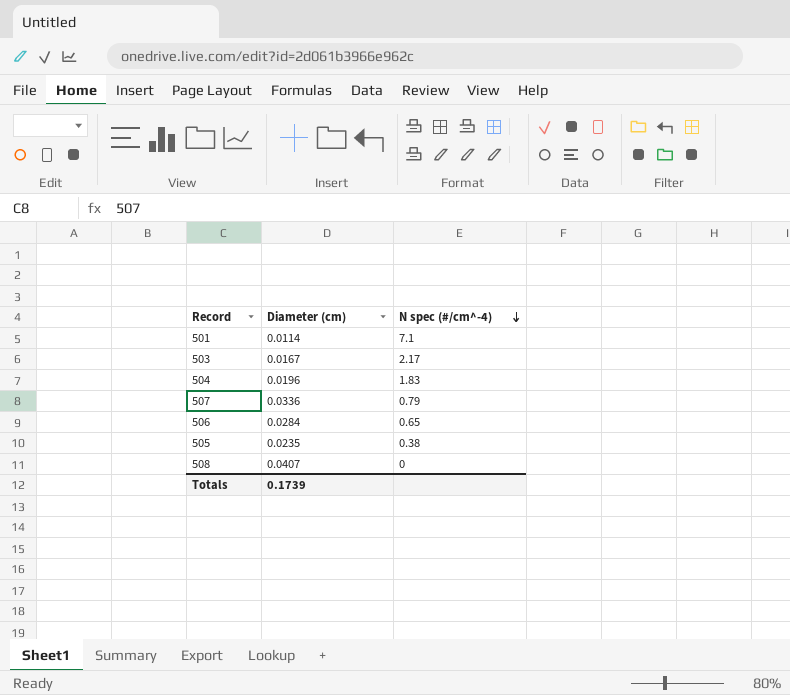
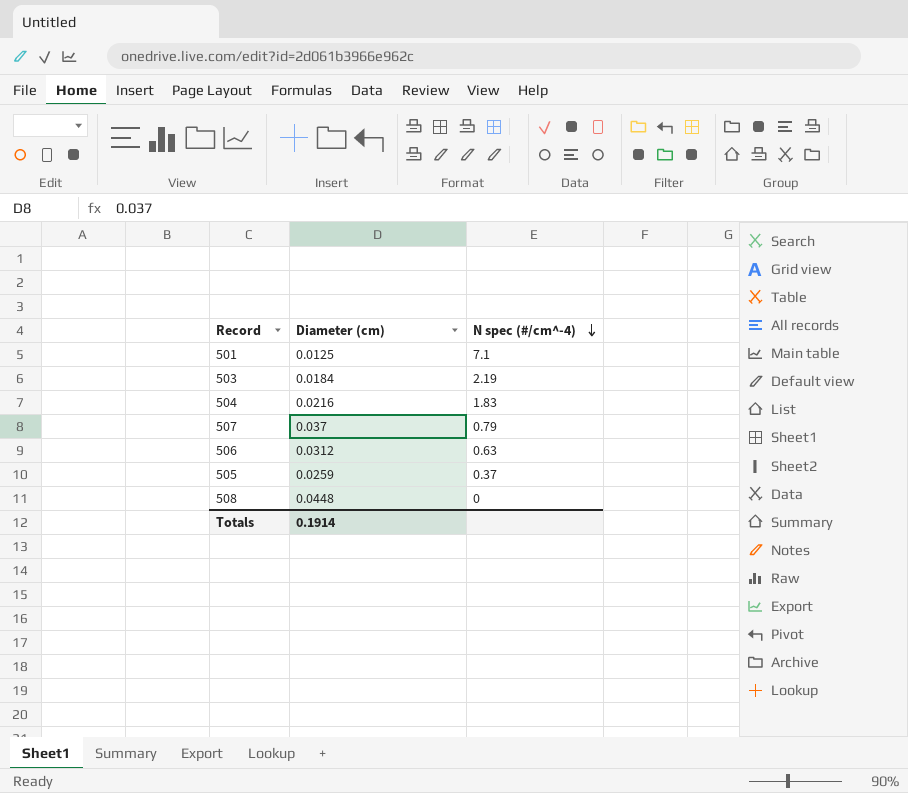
501 | Diameter (cm): 0.0114 -> 0.0125
503 | Diameter (cm): 0.0167 -> 0.0184
503 | N spec (#/cm^-4): 2.17 -> 2.19
504 | Diameter (cm): 0.0196 -> 0.0216
507 | Diameter (cm): 0.0336 -> 0.037
506 | Diameter (cm): 0.0284 -> 0.0312
506 | N spec (#/cm^-4): 0.65 -> 0.63
505 | Diameter (cm): 0.0235 -> 0.0259
505 | N spec (#/cm^-4): 0.38 -> 0.37
508 | Diameter (cm): 0.0407 -> 0.0448
Totals | Diameter (cm): 0.1739 -> 0.1914

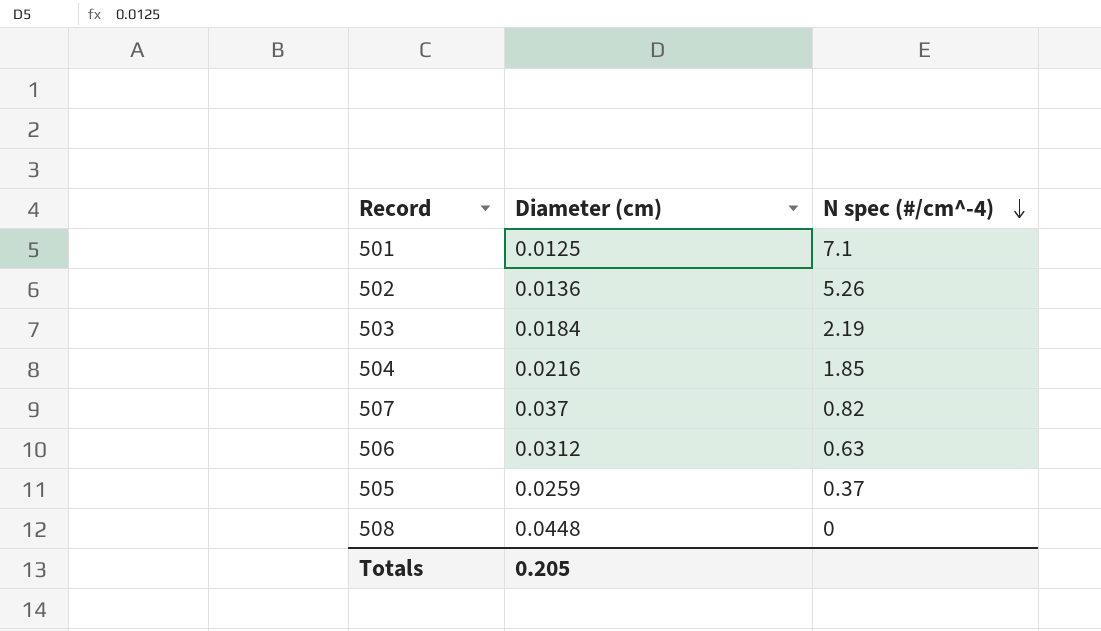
row 502: none -> 0.0136 | 5.26
504 | N spec (#/cm^-4): 1.83 -> 1.85
507 | N spec (#/cm^-4): 0.79 -> 0.82
Totals | Diameter (cm): 0.1914 -> 0.205

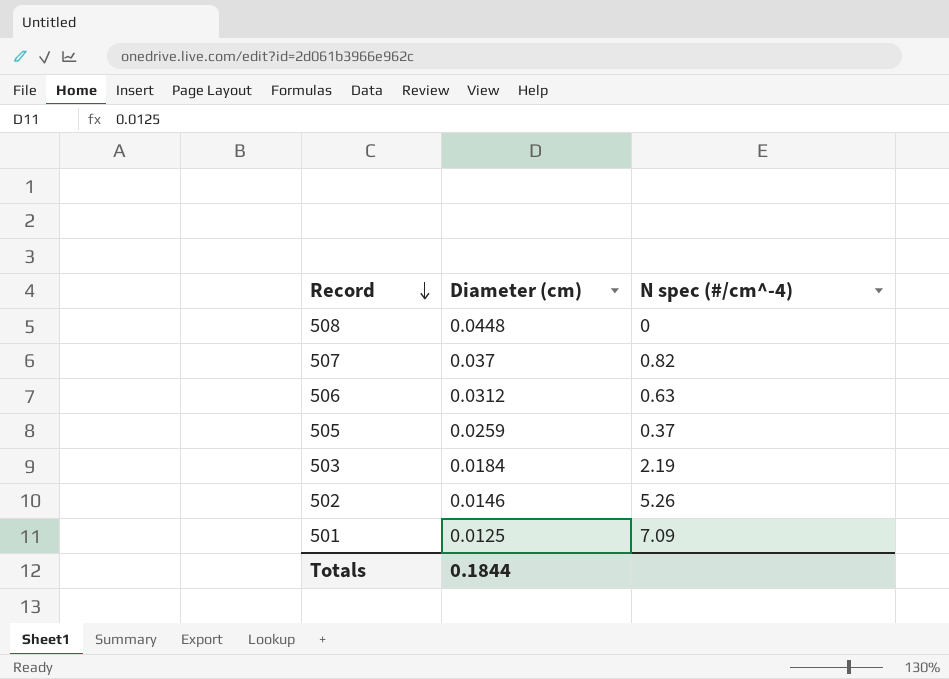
row order: N spec (#/cm^-4) descending -> Record descending
row 504: 0.0216 | 1.85 -> none
502 | Diameter (cm): 0.0136 -> 0.0146
501 | N spec (#/cm^-4): 7.1 -> 7.09
Totals | Diameter (cm): 0.205 -> 0.1844

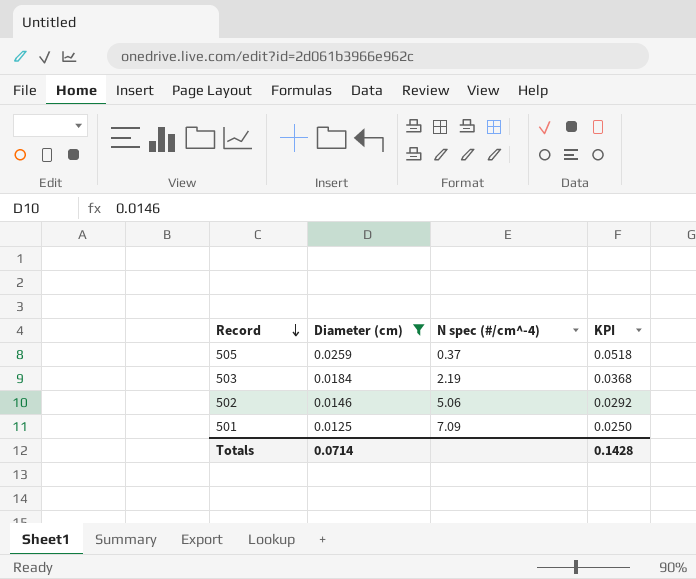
filter: none -> Diameter (cm) <= 0.0259
column KPI | formula: none -> [Diameter (cm)] * 2
502 | N spec (#/cm^-4): 5.26 -> 5.06
Totals | Diameter (cm): 0.1844 -> 0.0714

